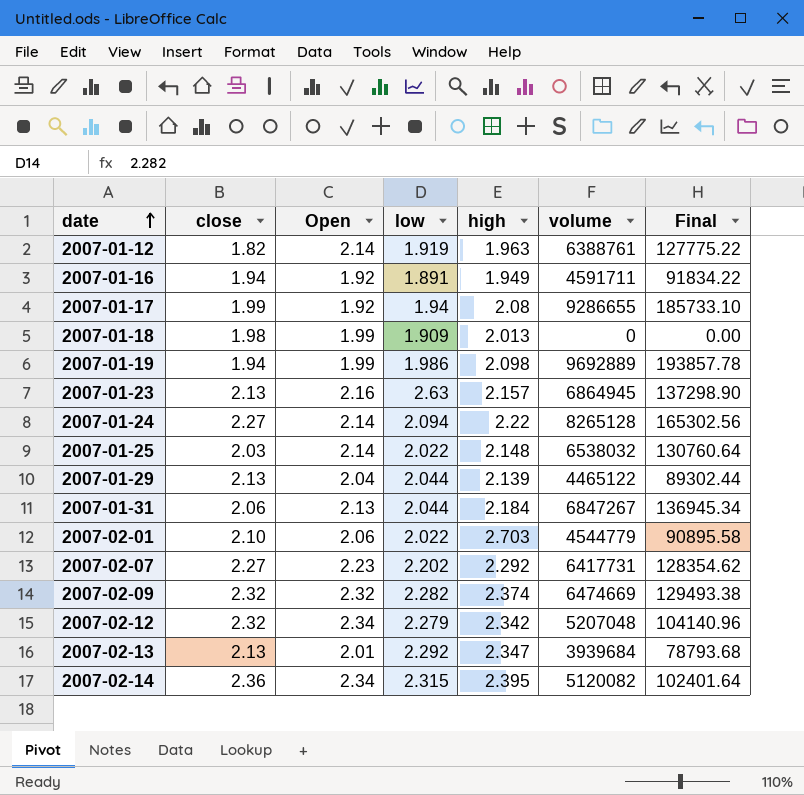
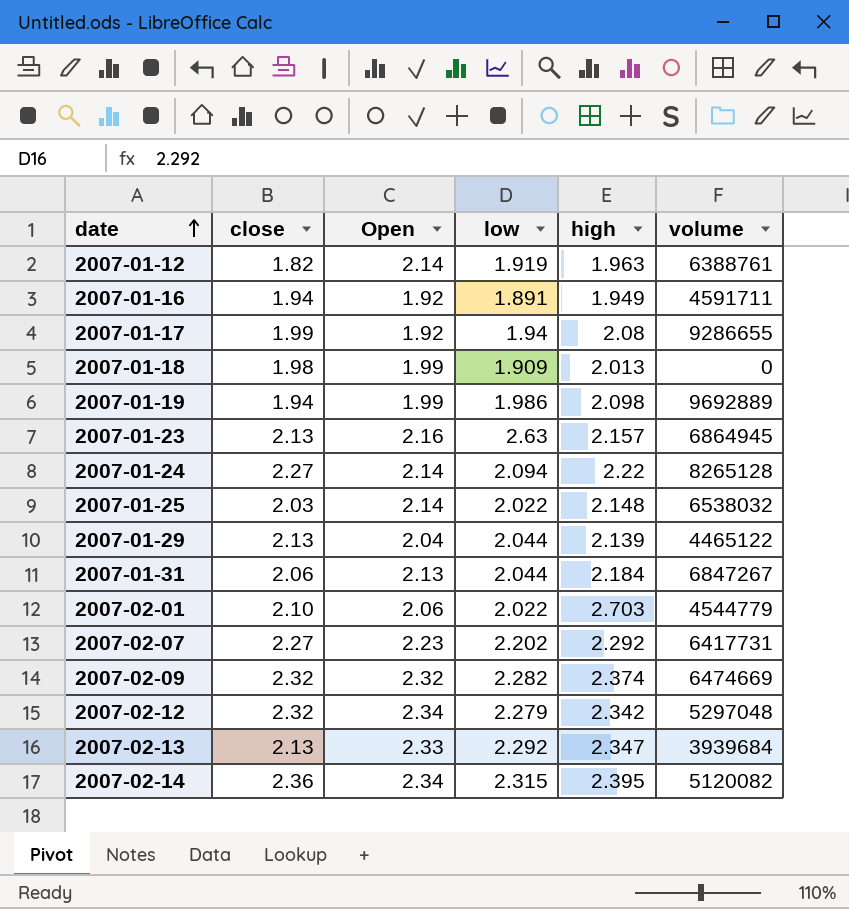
column Final | formula: [volume] * 0.02 -> none
2007-02-12 | volume: 5207048 -> 5297048
2007-02-13 | Open: 2.01 -> 2.33

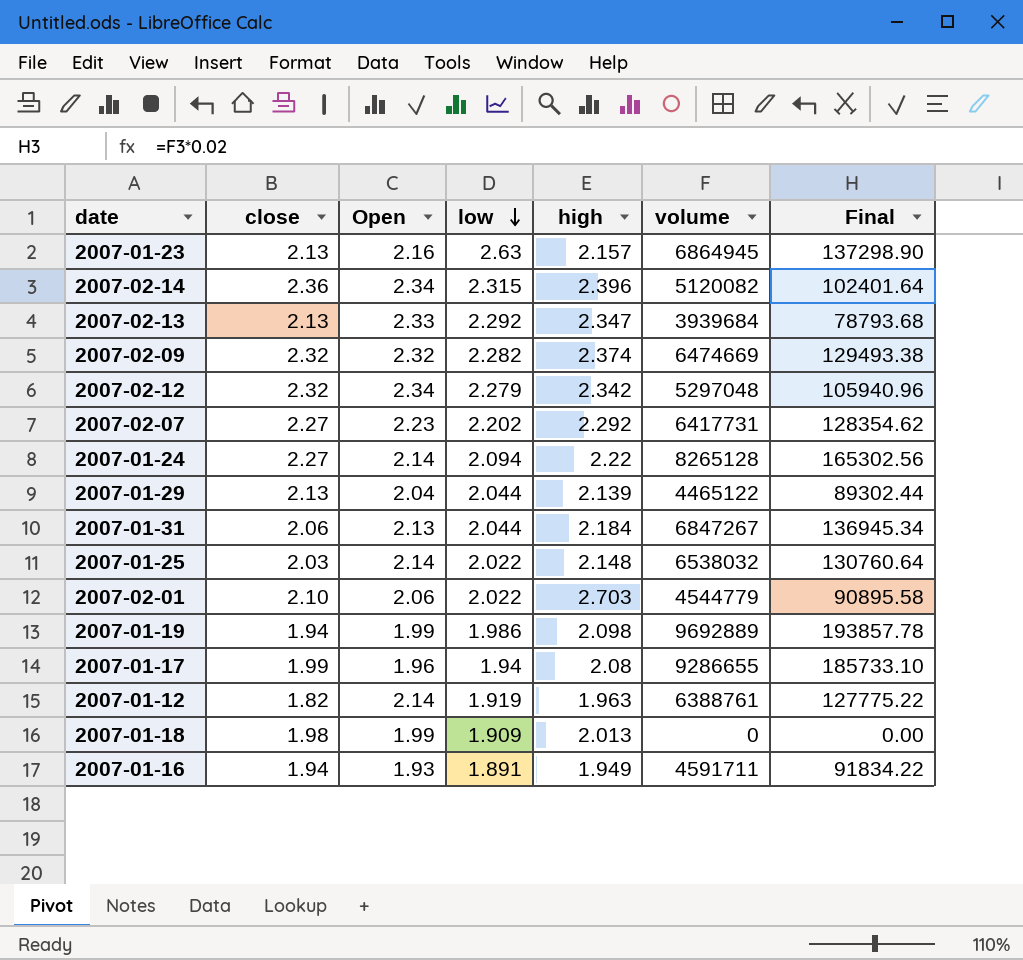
row order: date ascending -> low descending
column Final | formula: none -> [volume] * 0.02
2007-02-14 | high: 2.395 -> 2.396
2007-01-17 | Open: 1.92 -> 1.96
2007-01-16 | Open: 1.92 -> 1.93

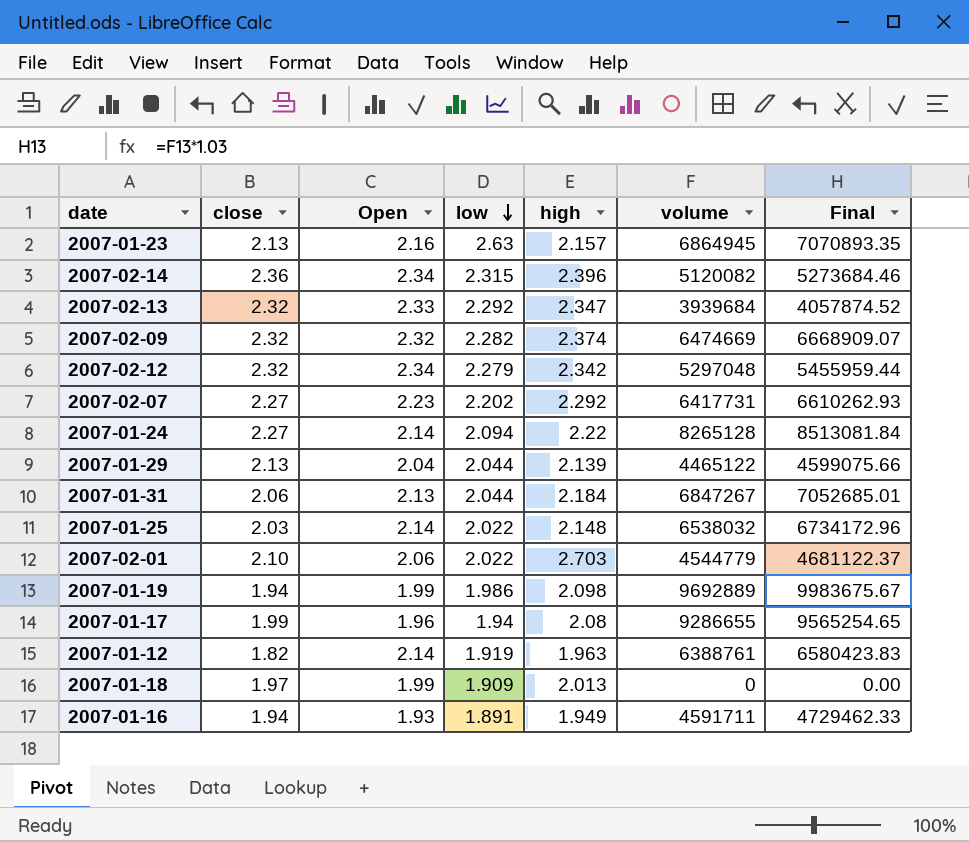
column Final | formula: [volume] * 0.02 -> [volume] * 1.03
2007-02-13 | close: 2.13 -> 2.32
2007-01-18 | close: 1.98 -> 1.97

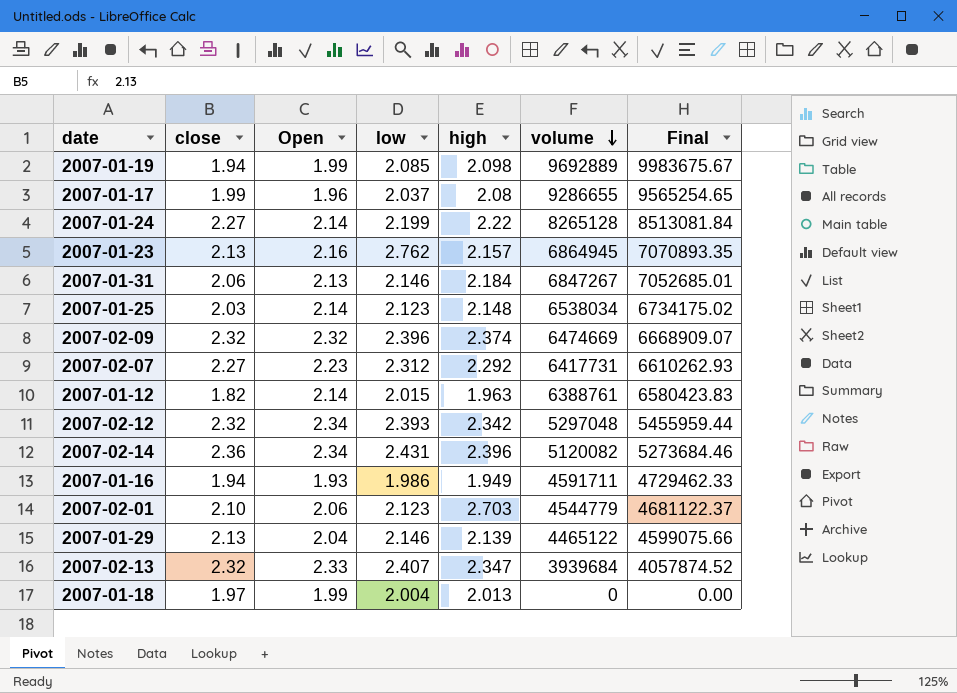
row order: low descending -> volume descending
2007-01-19 | low: 1.986 -> 2.085
2007-01-17 | low: 1.94 -> 2.037
2007-01-24 | low: 2.094 -> 2.199
2007-01-23 | low: 2.63 -> 2.762
2007-01-31 | low: 2.044 -> 2.146
2007-01-25 | low: 2.022 -> 2.123
2007-01-25 | volume: 6538032 -> 6538034
2007-01-25 | Final: 6734172.96 -> 6734175.02
2007-02-09 | low: 2.282 -> 2.396
2007-02-07 | low: 2.202 -> 2.312
2007-01-12 | low: 1.919 -> 2.015
2007-02-12 | low: 2.279 -> 2.393
2007-02-14 | low: 2.315 -> 2.431
2007-01-16 | low: 1.891 -> 1.986
2007-02-01 | low: 2.022 -> 2.123
2007-01-29 | low: 2.044 -> 2.146
2007-02-13 | low: 2.292 -> 2.407
2007-01-18 | low: 1.909 -> 2.004

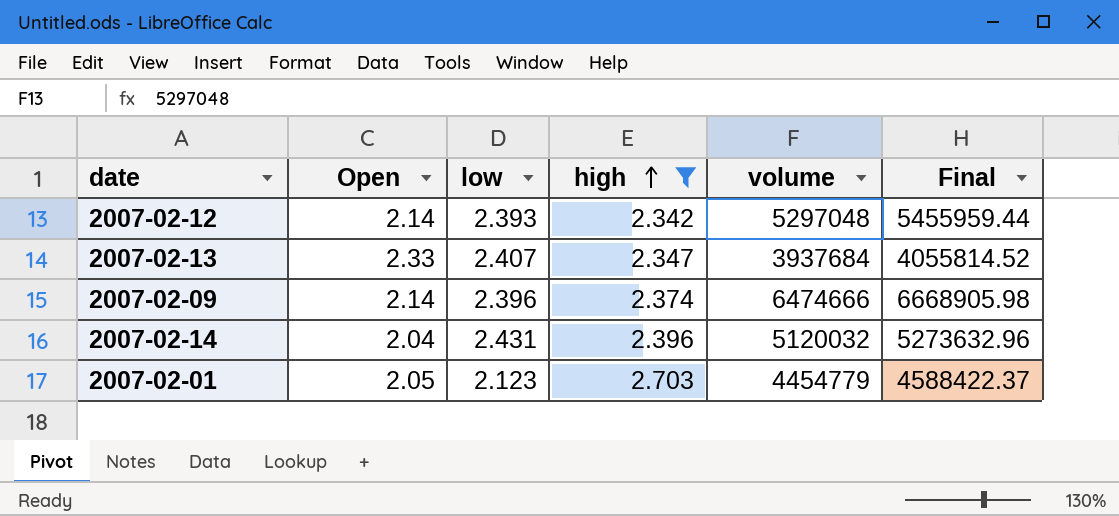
filter: none -> high >= 2.342
row order: volume descending -> high ascending
column close | position: 2 -> none
2007-02-12 | Open: 2.34 -> 2.14
2007-02-13 | volume: 3939684 -> 3937684
2007-02-13 | Final: 4057874.52 -> 4055814.52
2007-02-09 | Open: 2.32 -> 2.14
2007-02-09 | volume: 6474669 -> 6474666
2007-02-09 | Final: 6668909.07 -> 6668905.98
2007-02-14 | Open: 2.34 -> 2.04
2007-02-14 | volume: 5120082 -> 5120032
2007-02-14 | Final: 5273684.46 -> 5273632.96
2007-02-01 | Open: 2.06 -> 2.05
2007-02-01 | volume: 4544779 -> 4454779
2007-02-01 | Final: 4681122.37 -> 4588422.37

